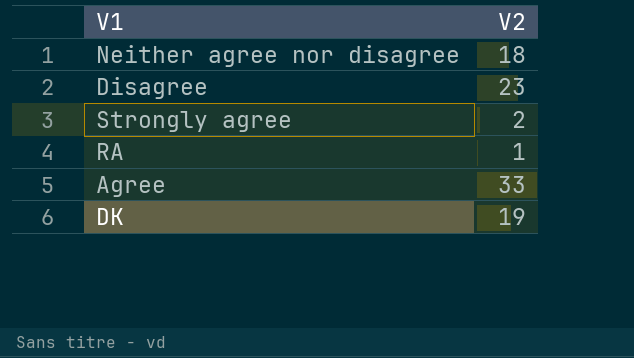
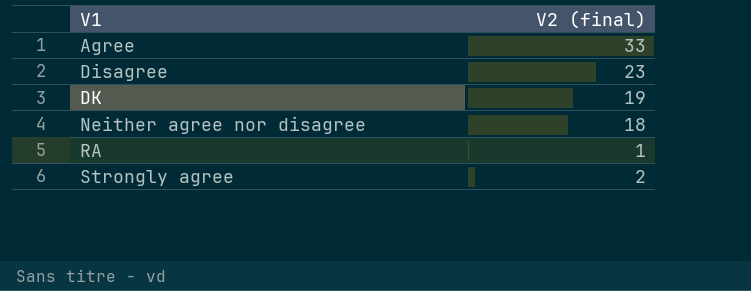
row order: none -> V1 ascending
column name: V2 -> V2 (final)

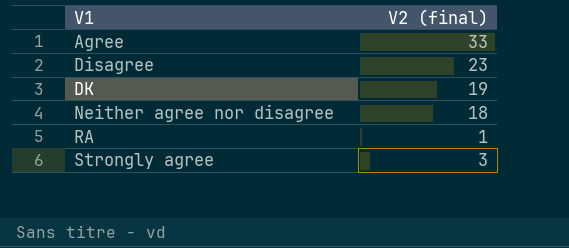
Strongly agree | V2 (final): 2 -> 3

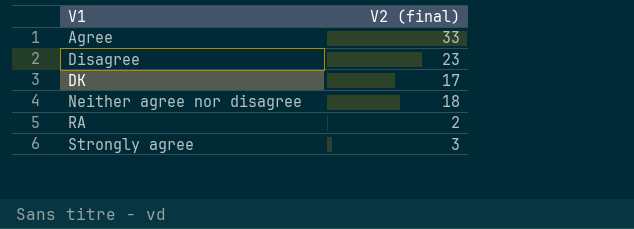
DK | V2 (final): 19 -> 17
RA | V2 (final): 1 -> 2

